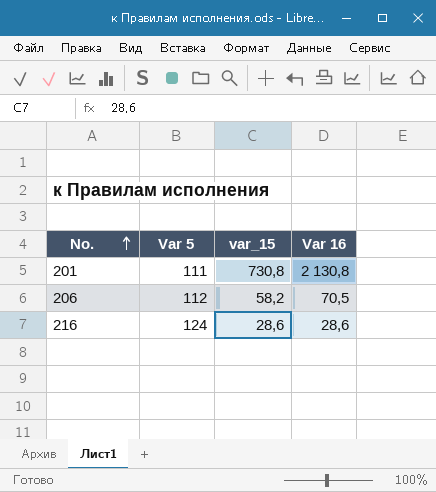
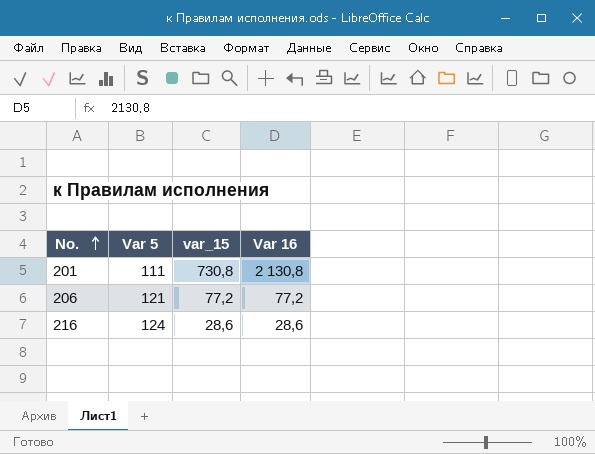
206 | Var 5: 112 -> 121
206 | var_15: 58,2 -> 77,2
206 | Var 16: 70,5 -> 77,2

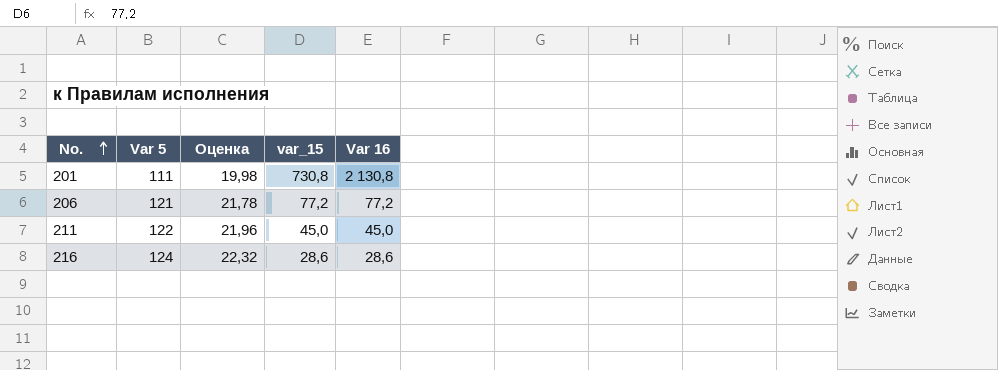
column Оценка | formula: none -> [Var 5] * 0,18
row 211: none -> 122 | 21,96 | 45,0 | 45,0

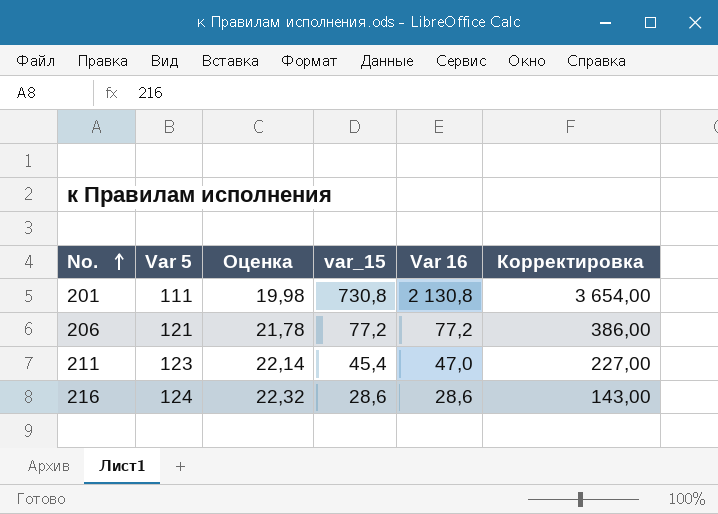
column Корректировка | formula: none -> [var_15] * 5
211 | Var 5: 122 -> 123
211 | Оценка: 21,96 -> 22,14
211 | var_15: 45,0 -> 45,4
211 | Var 16: 45,0 -> 47,0

